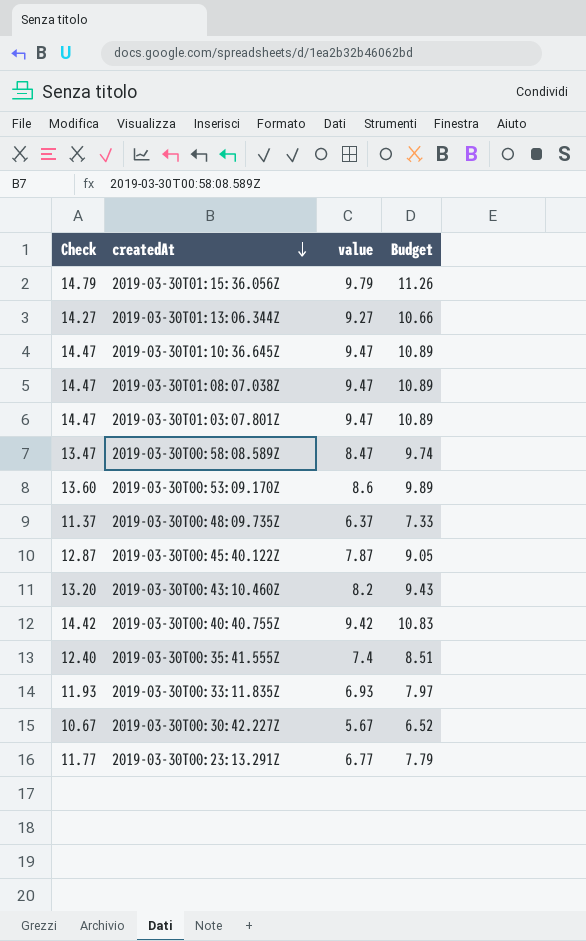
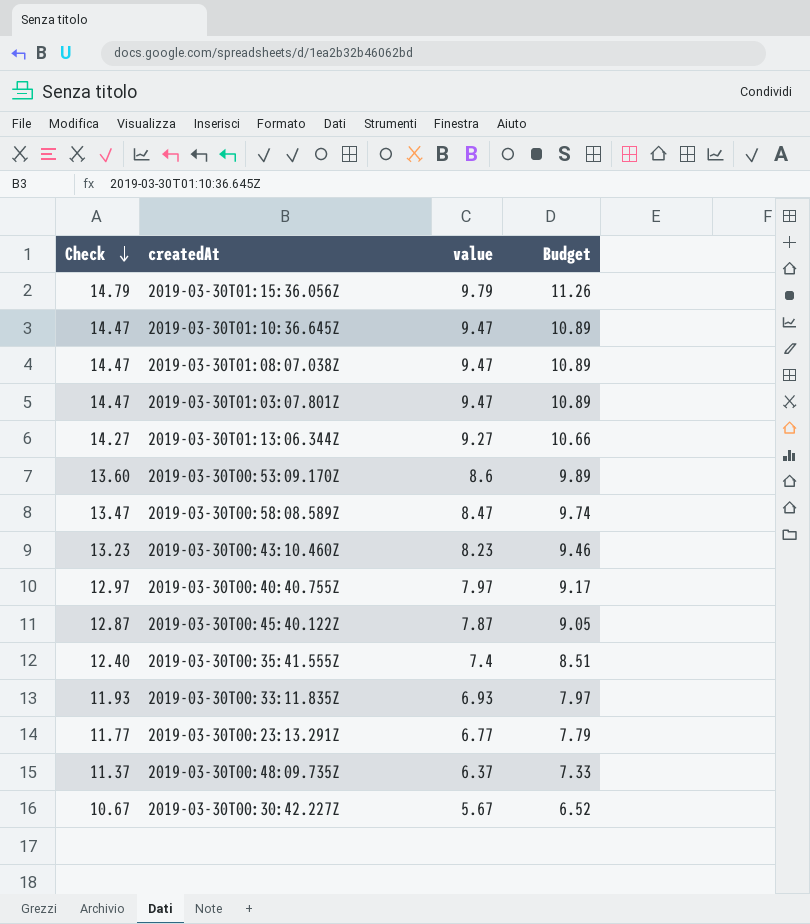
row order: createdAt descending -> Check descending
2019-03-30T00:43:10.460Z | Check: 13.20 -> 13.23
2019-03-30T00:43:10.460Z | value: 8.2 -> 8.23
2019-03-30T00:43:10.460Z | Budget: 9.43 -> 9.46
2019-03-30T00:40:40.755Z | Check: 14.42 -> 12.97
2019-03-30T00:40:40.755Z | value: 9.42 -> 7.97
2019-03-30T00:40:40.755Z | Budget: 10.83 -> 9.17

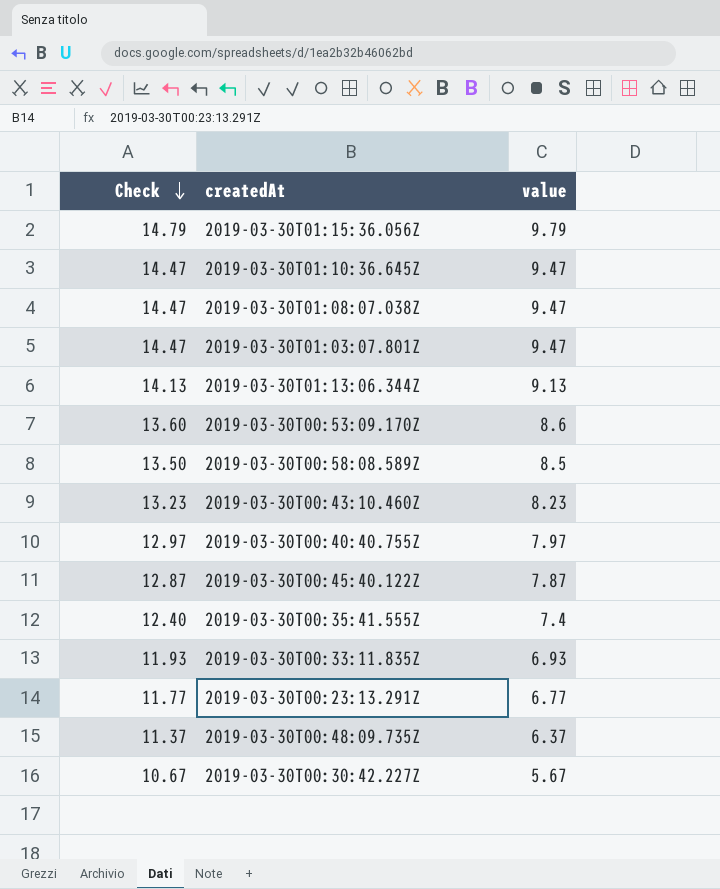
column Budget | formula: [value] * 1.15 -> none
2019-03-30T01:13:06.344Z | Check: 14.27 -> 14.13
2019-03-30T01:13:06.344Z | value: 9.27 -> 9.13
2019-03-30T00:58:08.589Z | Check: 13.47 -> 13.50
2019-03-30T00:58:08.589Z | value: 8.47 -> 8.5

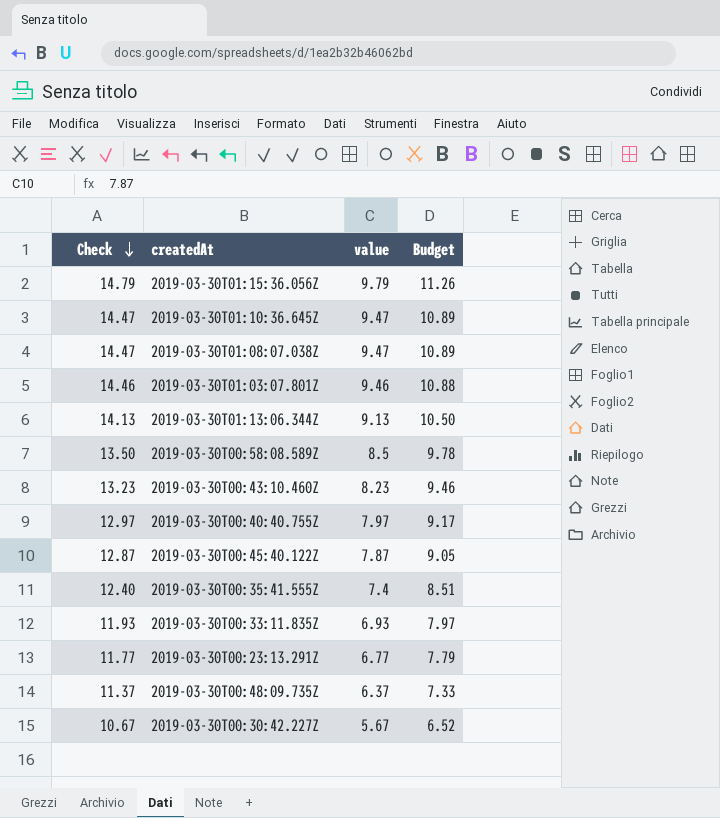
column Budget | formula: none -> [value] * 1.15
row 2019-03-30T00:53:09.170Z: 13.60 | 8.6 -> none
2019-03-30T01:03:07.801Z | Check: 14.47 -> 14.46
2019-03-30T01:03:07.801Z | value: 9.47 -> 9.46

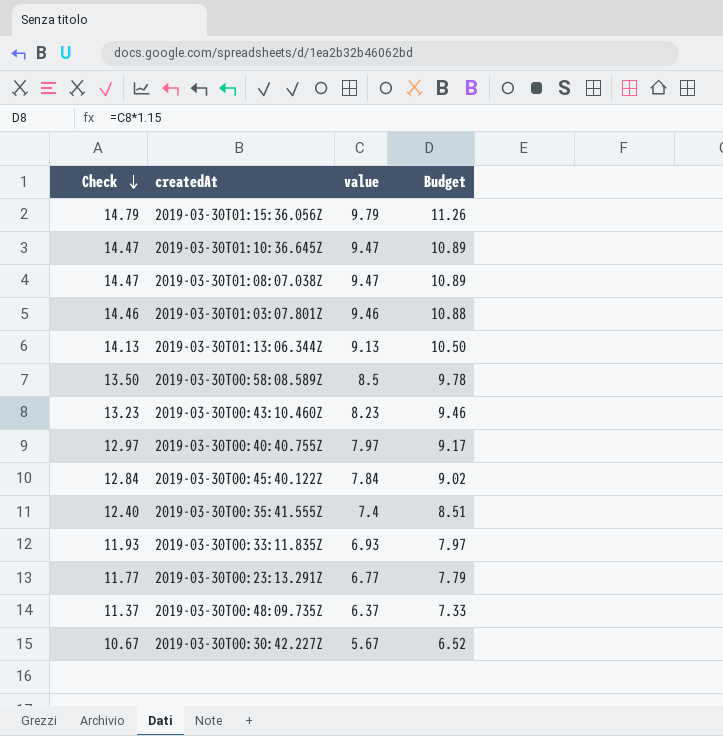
2019-03-30T00:45:40.122Z | Check: 12.87 -> 12.84
2019-03-30T00:45:40.122Z | value: 7.87 -> 7.84
2019-03-30T00:45:40.122Z | Budget: 9.05 -> 9.02

